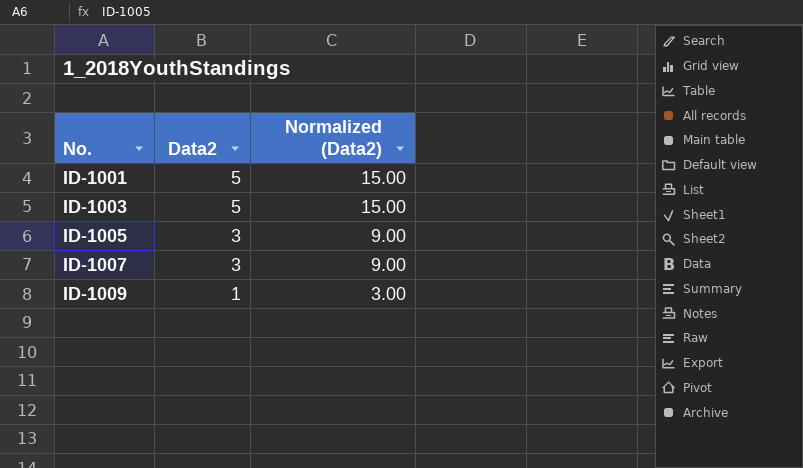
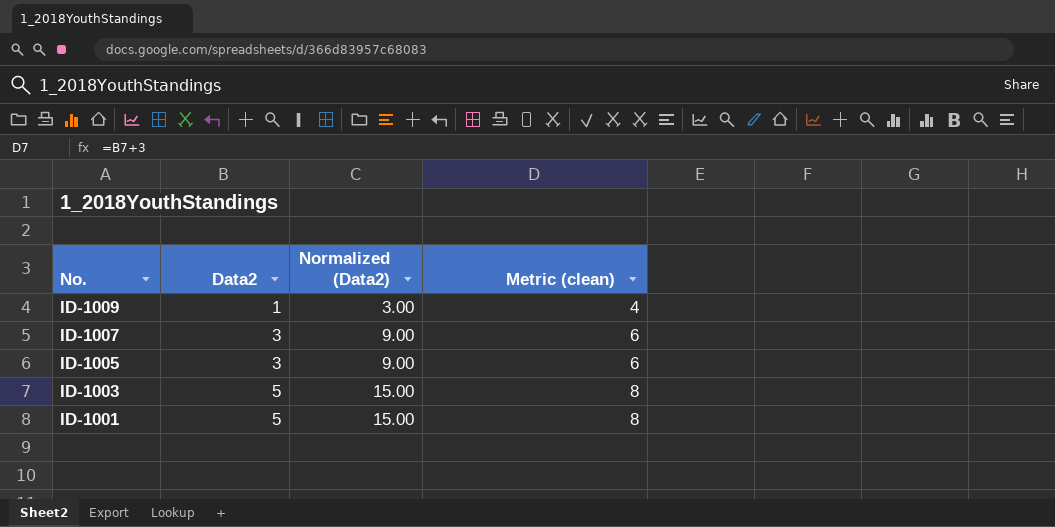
row order: No. ascending -> No. descending
column Metric (clean) | formula: none -> [Data2] + 3

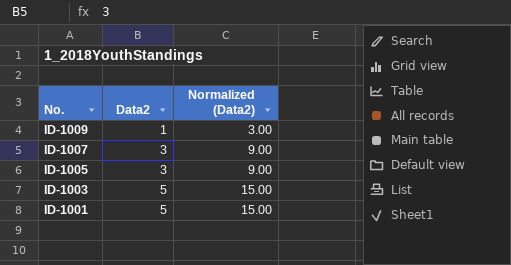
column Metric (clean) | formula: [Data2] + 3 -> none

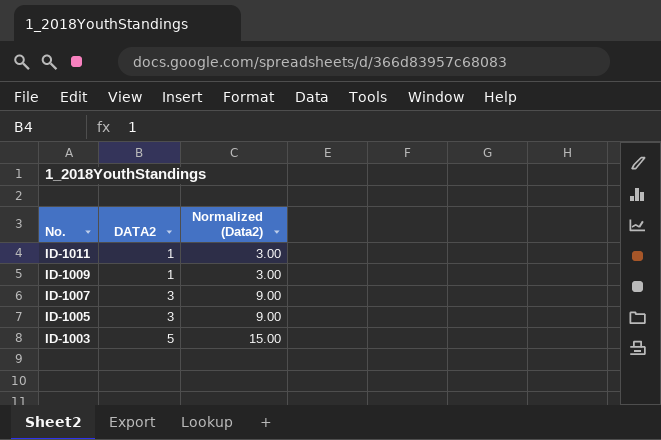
column name: Data2 -> DATA2
row ID-1001: 5 | 15.00 -> none
row ID-1011: none -> 1 | 3.00

